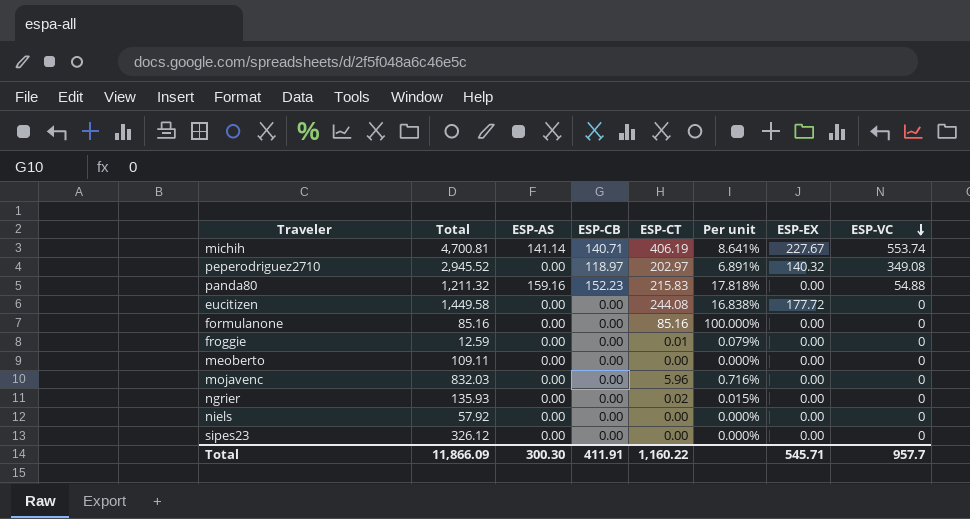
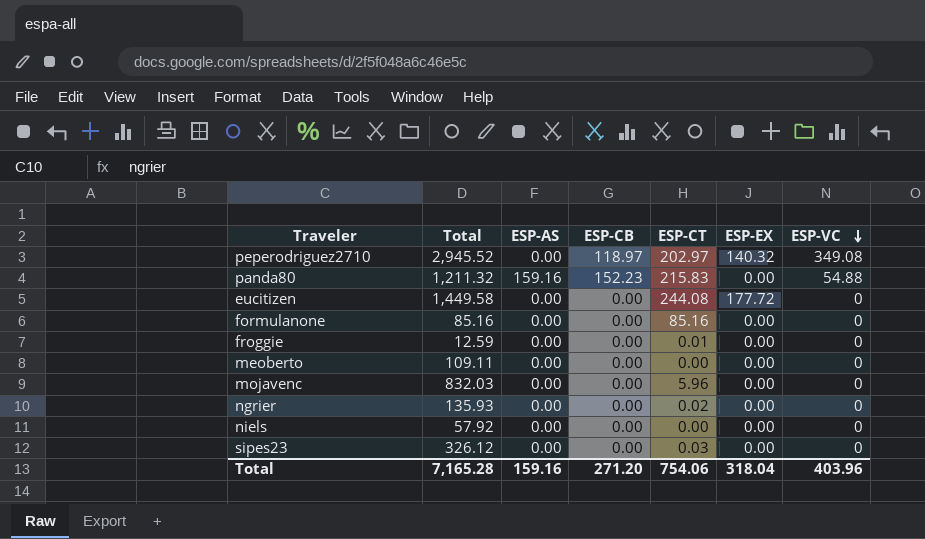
column Per unit | formula: [ESP-CT] / [Total] -> none
row michih: 4,700.81 | 141.14 | 140.71 | 406.19 | 8.641% | 227.67 | 553.74 -> none
sipes23 | ESP-CT: 0.00 -> 0.03
Total | Total: 11,866.09 -> 7,165.28
Total | ESP-AS: 300.30 -> 159.16
Total | ESP-CB: 411.91 -> 271.20
Total | ESP-CT: 1,160.22 -> 754.06
Total | ESP-EX: 545.71 -> 318.04
Total | ESP-VC: 957.7 -> 403.96

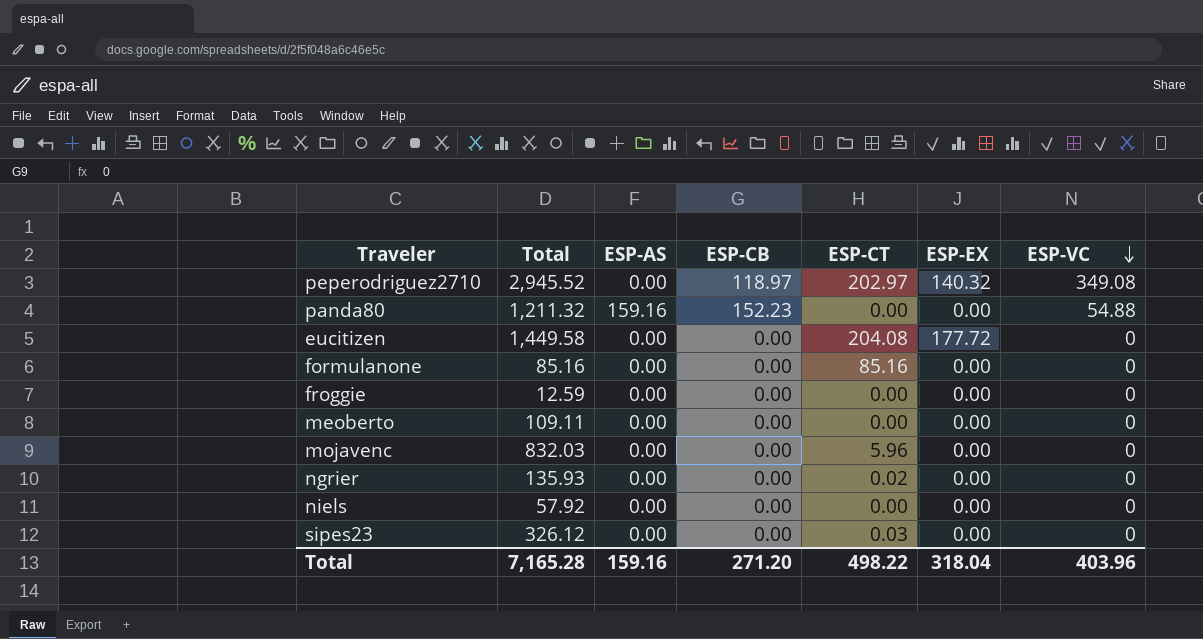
panda80 | ESP-CT: 215.83 -> 0.00
eucitizen | ESP-CT: 244.08 -> 204.08
froggie | ESP-CT: 0.01 -> 0.00
Total | ESP-CT: 754.06 -> 498.22

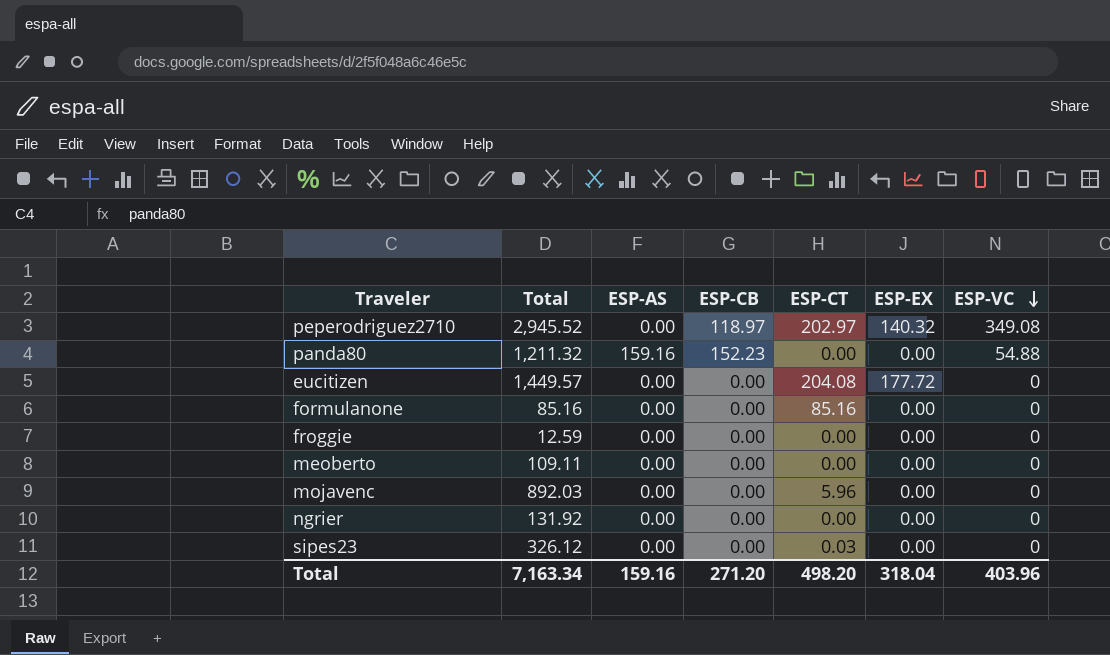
row niels: 57.92 | 0.00 | 0.00 | 0.00 | 0.00 | 0 -> none
eucitizen | Total: 1,449.58 -> 1,449.57
mojavenc | Total: 832.03 -> 892.03
ngrier | Total: 135.93 -> 131.92
ngrier | ESP-CT: 0.02 -> 0.00
Total | Total: 7,165.28 -> 7,163.34
Total | ESP-CT: 498.22 -> 498.20

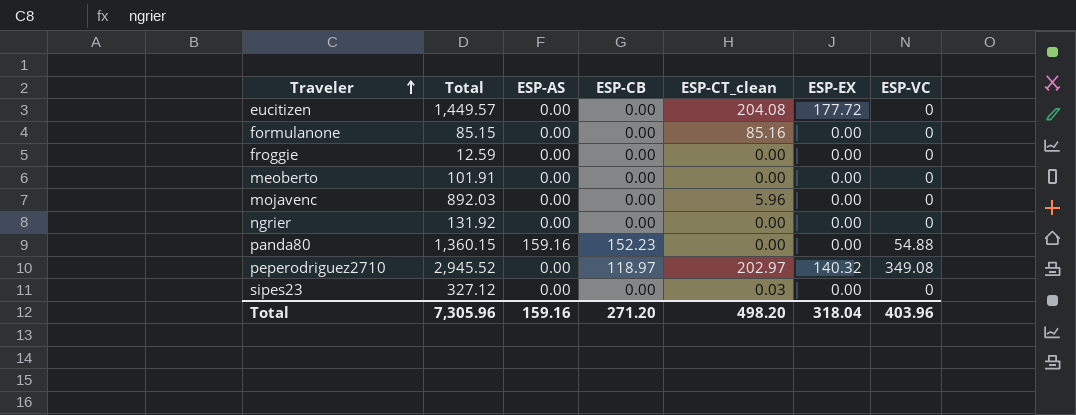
row order: ESP-VC descending -> Traveler ascending
column name: ESP-CT -> ESP-CT_clean
formulanone | Total: 85.16 -> 85.15
meoberto | Total: 109.11 -> 101.91
panda80 | Total: 1,211.32 -> 1,360.15
sipes23 | Total: 326.12 -> 327.12
Total | Total: 7,163.34 -> 7,305.96

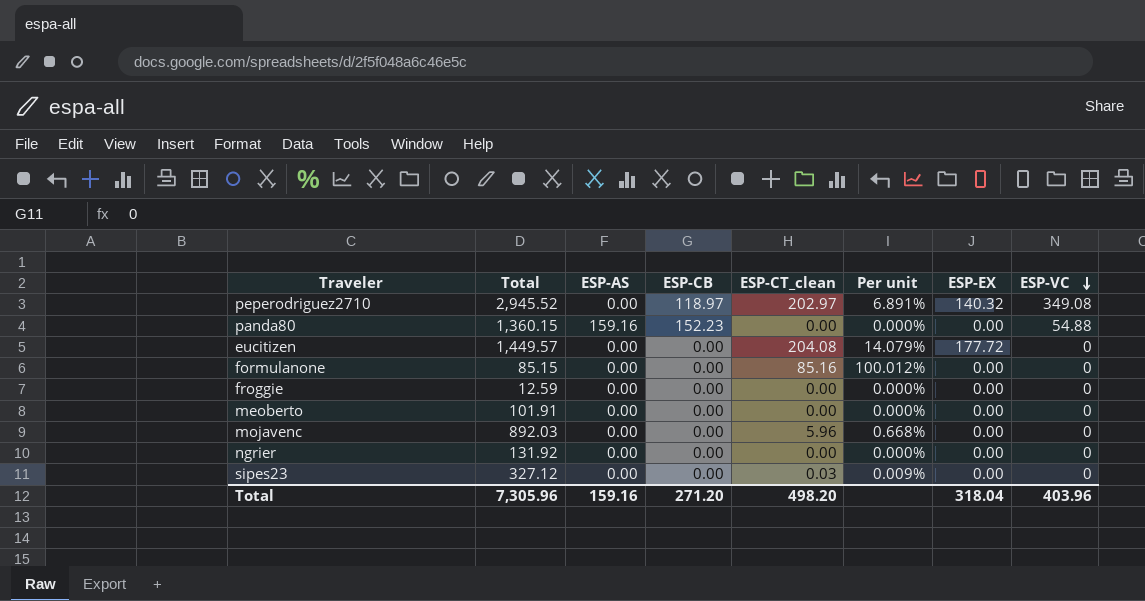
row order: Traveler ascending -> ESP-VC descending
column Per unit | formula: none -> [ESP-CT_clean] / [Total]

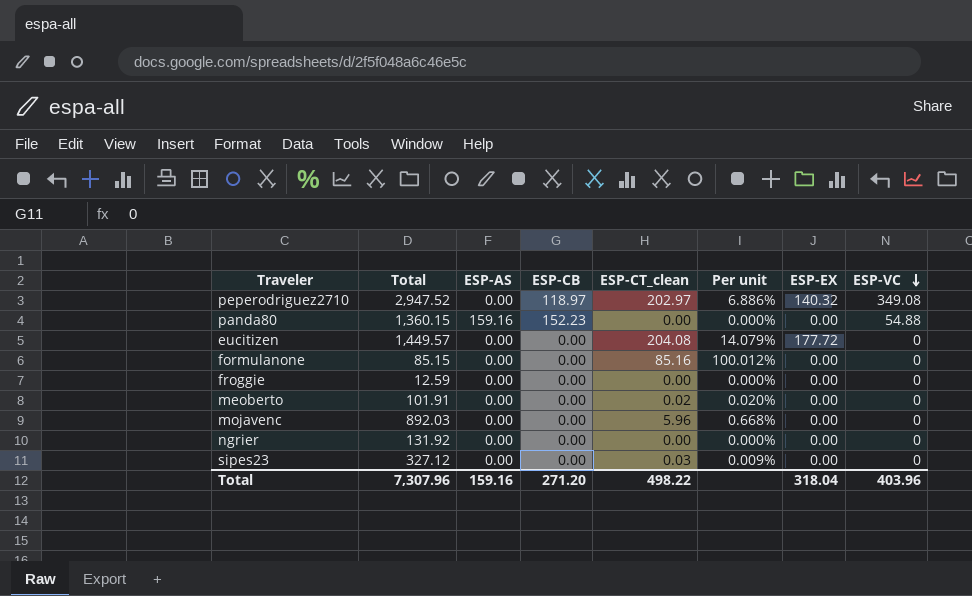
peperodriguez2710 | Total: 2,945.52 -> 2,947.52
peperodriguez2710 | Per unit: 6.891% -> 6.886%
meoberto | ESP-CT_clean: 0.00 -> 0.02
meoberto | Per unit: 0.000% -> 0.020%
Total | Total: 7,305.96 -> 7,307.96
Total | ESP-CT_clean: 498.20 -> 498.22

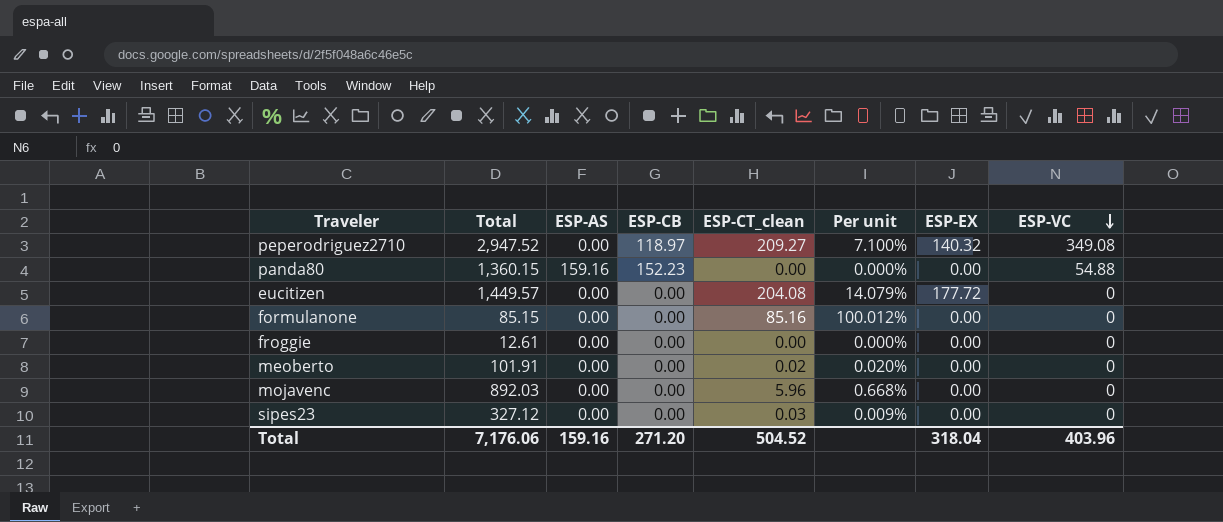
row ngrier: 131.92 | 0.00 | 0.00 | 0.00 | 0.000% | 0.00 | 0 -> none
peperodriguez2710 | ESP-CT_clean: 202.97 -> 209.27
peperodriguez2710 | Per unit: 6.886% -> 7.100%
froggie | Total: 12.59 -> 12.61
Total | Total: 7,307.96 -> 7,176.06
Total | ESP-CT_clean: 498.22 -> 504.52

